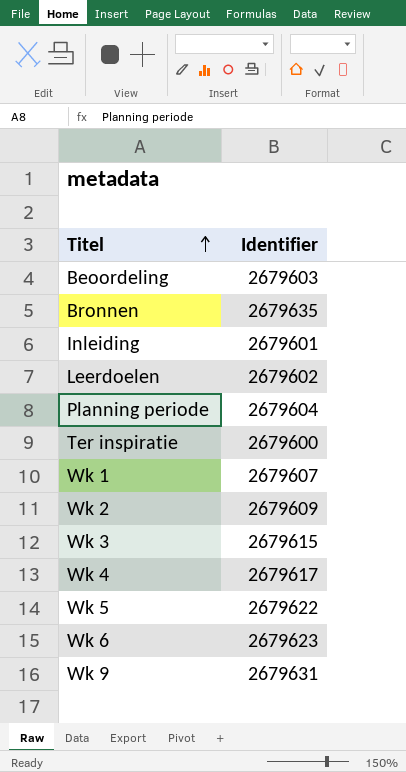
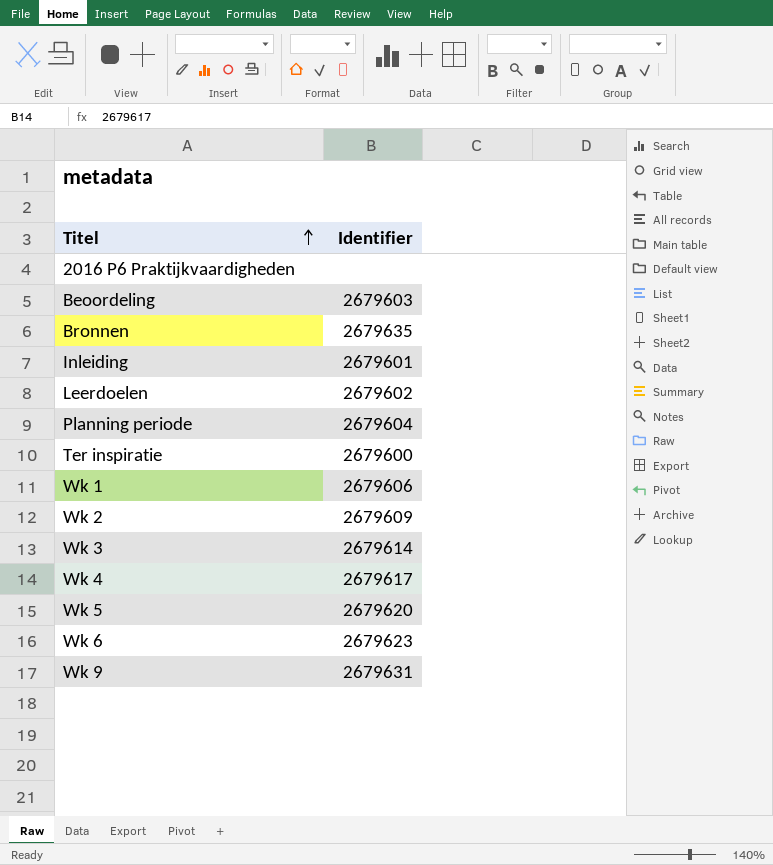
row 2016 P6 Praktijkvaardigheden: none -> none
Wk 1 | Identifier: 2679607 -> 2679606
Wk 3 | Identifier: 2679615 -> 2679614
Wk 5 | Identifier: 2679622 -> 2679620

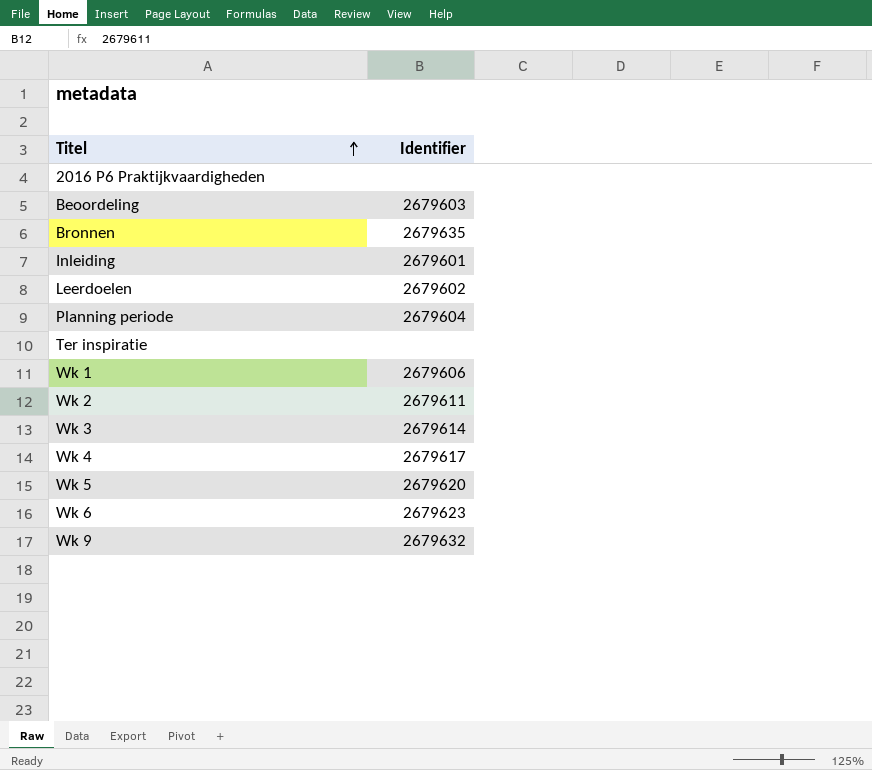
Ter inspiratie | Identifier: 2679600 -> none
Wk 2 | Identifier: 2679609 -> 2679611
Wk 9 | Identifier: 2679631 -> 2679632

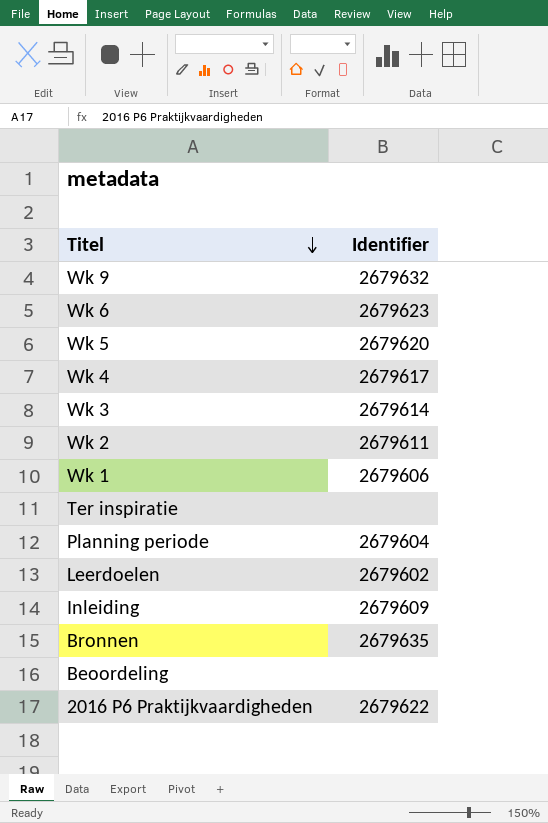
row order: Titel ascending -> Titel descending
Inleiding | Identifier: 2679601 -> 2679609
Beoordeling | Identifier: 2679603 -> none
2016 P6 Praktijkvaardigheden | Identifier: none -> 2679622

